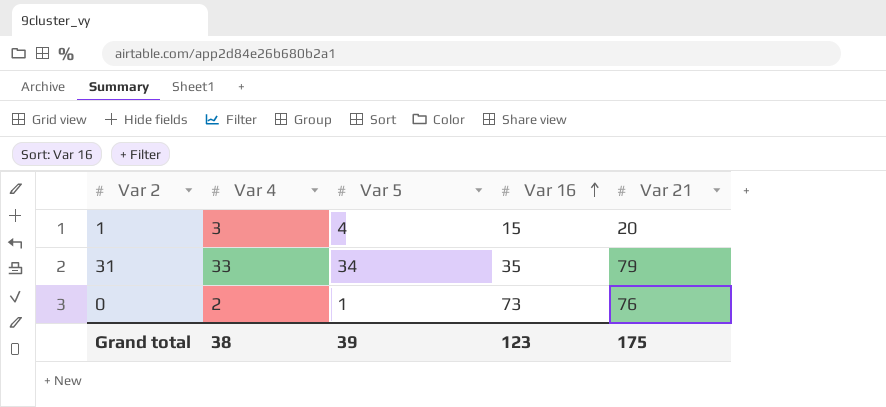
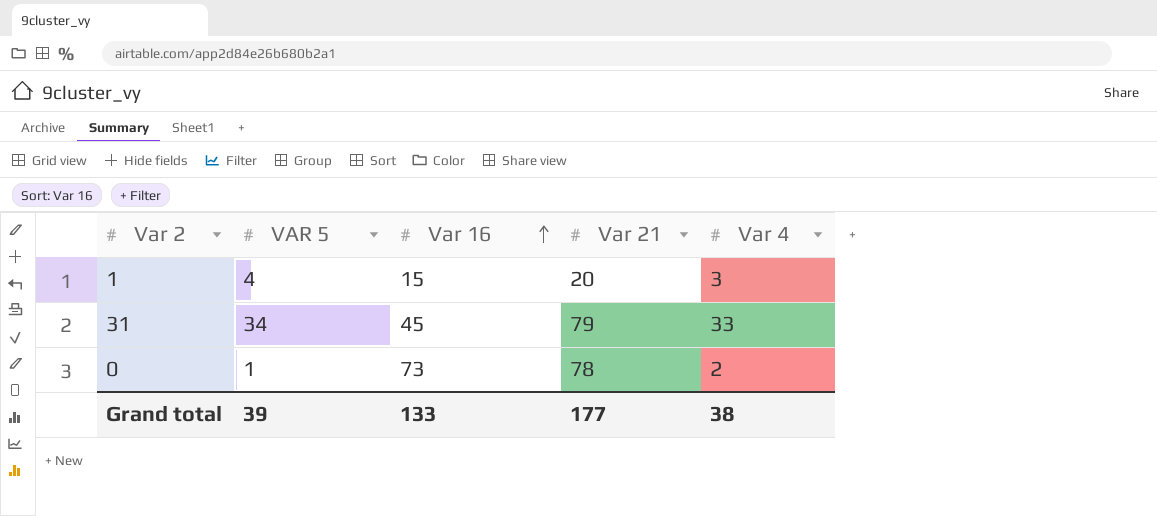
column name: Var 5 -> VAR 5
column Var 4 | position: 2 -> 5
31 | Var 16: 35 -> 45
0 | Var 21: 76 -> 78
Grand total | Var 16: 123 -> 133
Grand total | Var 21: 175 -> 177

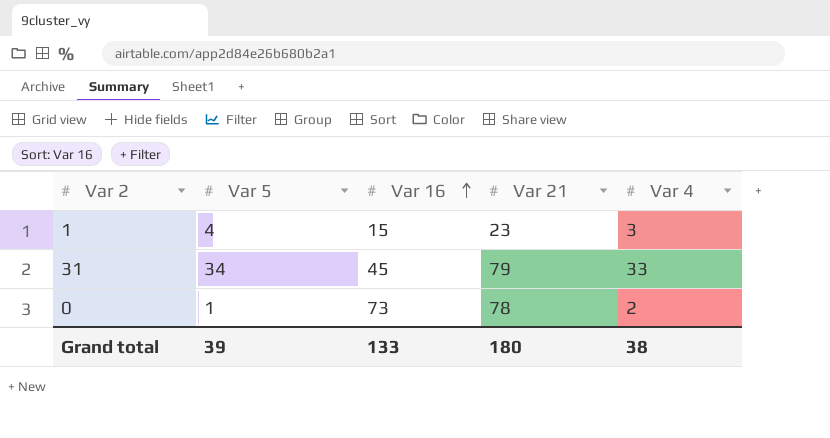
column name: VAR 5 -> Var 5
1 | Var 21: 20 -> 23
Grand total | Var 21: 177 -> 180

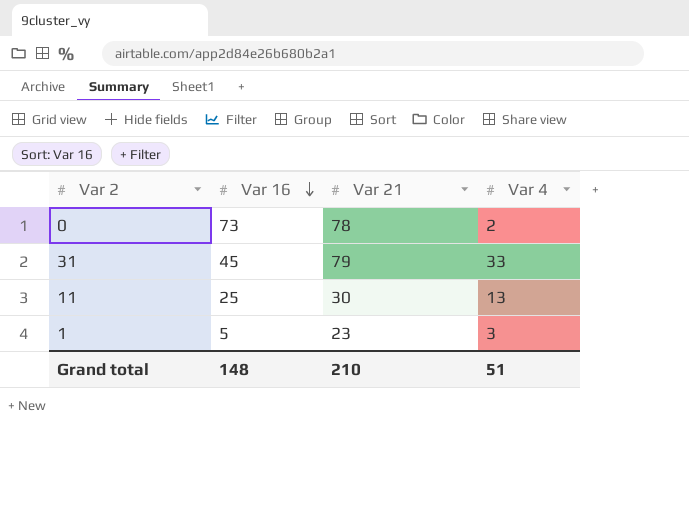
row order: Var 16 ascending -> Var 16 descending
column Var 5 | position: 2 -> none
row 11: none -> 25 | 30 | 13
1 | Var 16: 15 -> 5
Grand total | Var 16: 133 -> 148
Grand total | Var 21: 180 -> 210
Grand total | Var 4: 38 -> 51

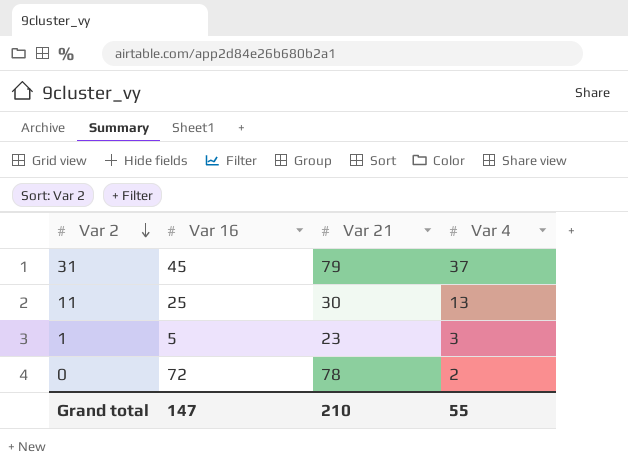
row order: Var 16 descending -> Var 2 descending
31 | Var 4: 33 -> 37
0 | Var 16: 73 -> 72
Grand total | Var 16: 148 -> 147
Grand total | Var 4: 51 -> 55

